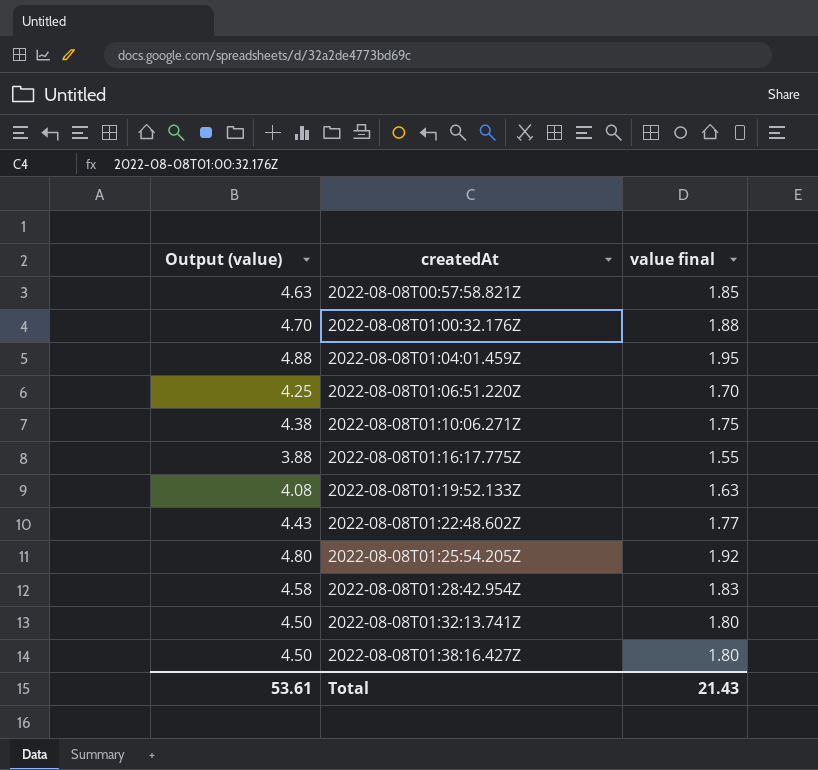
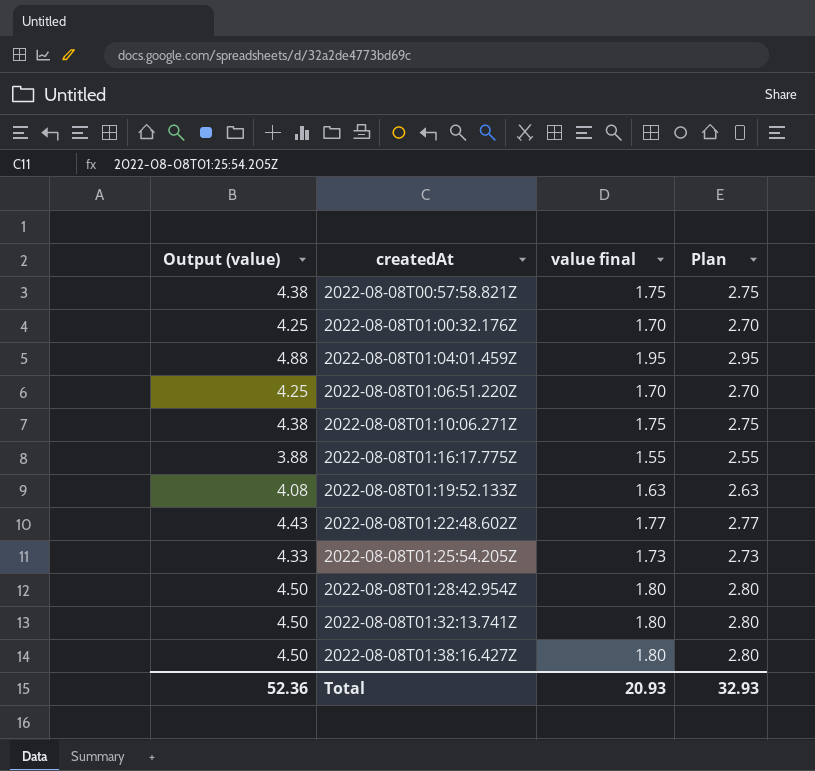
column Plan | formula: none -> [value final] + 1
2022-08-08T00:57:58.821Z | Output (value): 4.63 -> 4.38
2022-08-08T00:57:58.821Z | value final: 1.85 -> 1.75
2022-08-08T01:00:32.176Z | Output (value): 4.70 -> 4.25
2022-08-08T01:00:32.176Z | value final: 1.88 -> 1.70
2022-08-08T01:25:54.205Z | Output (value): 4.80 -> 4.33
2022-08-08T01:25:54.205Z | value final: 1.92 -> 1.73
2022-08-08T01:28:42.954Z | Output (value): 4.58 -> 4.50
2022-08-08T01:28:42.954Z | value final: 1.83 -> 1.80
Total | Output (value): 53.61 -> 52.36
Total | value final: 21.43 -> 20.93

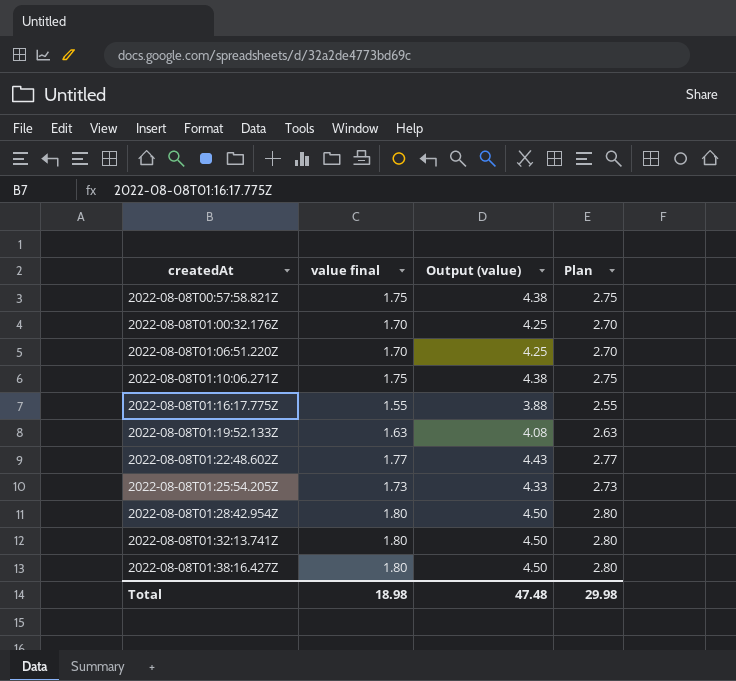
column Output (value) | position: 1 -> 3
row 2022-08-08T01:04:01.459Z: 4.88 | 1.95 | 2.95 -> none
Total | value final: 20.93 -> 18.98
Total | Output (value): 52.36 -> 47.48
Total | Plan: 32.93 -> 29.98

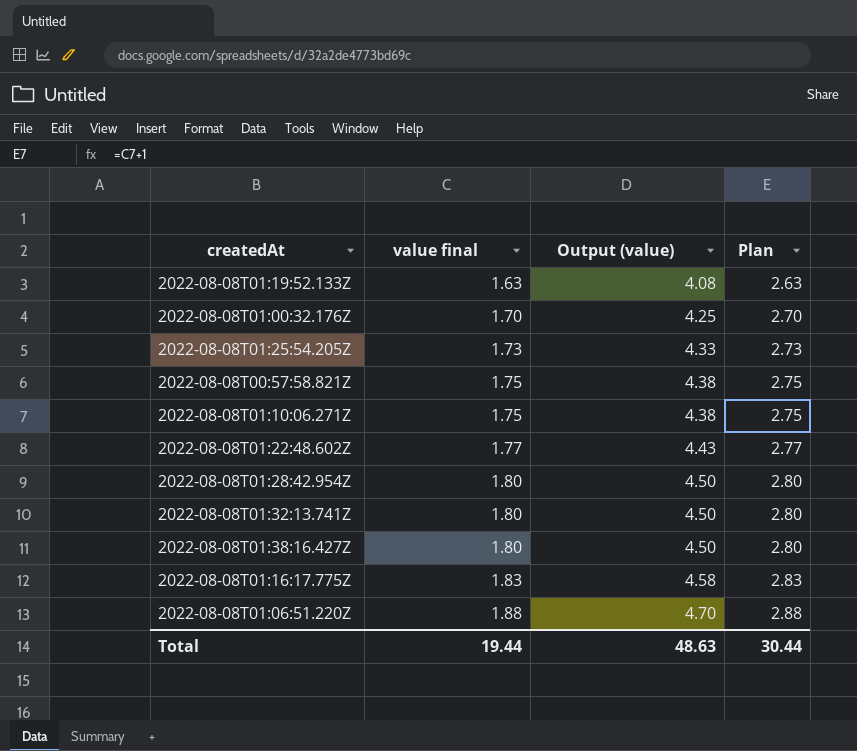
row order: createdAt ascending -> value final ascending
2022-08-08T01:16:17.775Z | value final: 1.55 -> 1.83
2022-08-08T01:16:17.775Z | Output (value): 3.88 -> 4.58
2022-08-08T01:16:17.775Z | Plan: 2.55 -> 2.83
2022-08-08T01:06:51.220Z | value final: 1.70 -> 1.88
2022-08-08T01:06:51.220Z | Output (value): 4.25 -> 4.70
2022-08-08T01:06:51.220Z | Plan: 2.70 -> 2.88
Total | value final: 18.98 -> 19.44
Total | Output (value): 47.48 -> 48.63
Total | Plan: 29.98 -> 30.44

